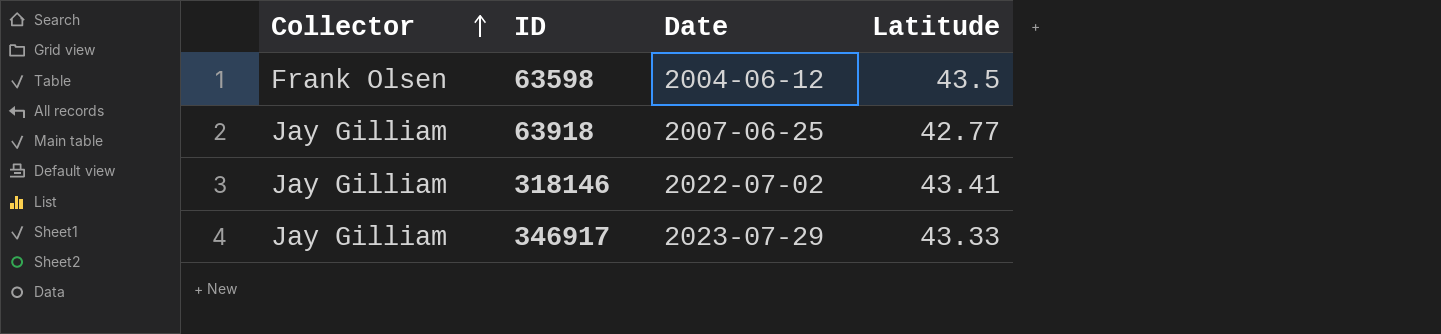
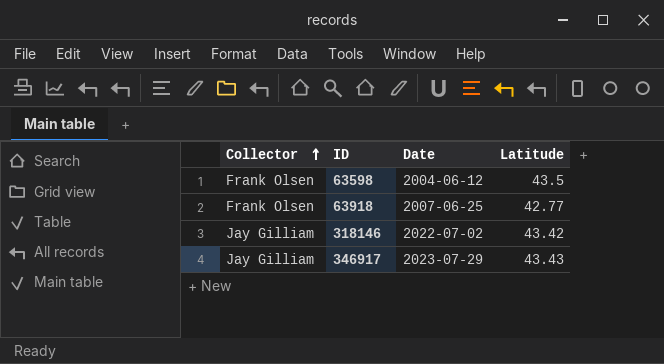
63918 | Collector: Jay Gilliam -> Frank Olsen
318146 | Latitude: 43.41 -> 43.42
346917 | Latitude: 43.33 -> 43.43

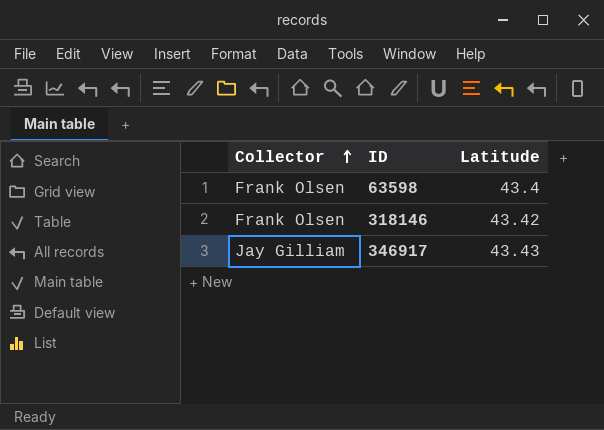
column Date | position: 3 -> none
row 63918: Frank Olsen | 2007-06-25 | 42.77 -> none
63598 | Latitude: 43.5 -> 43.4
318146 | Collector: Jay Gilliam -> Frank Olsen

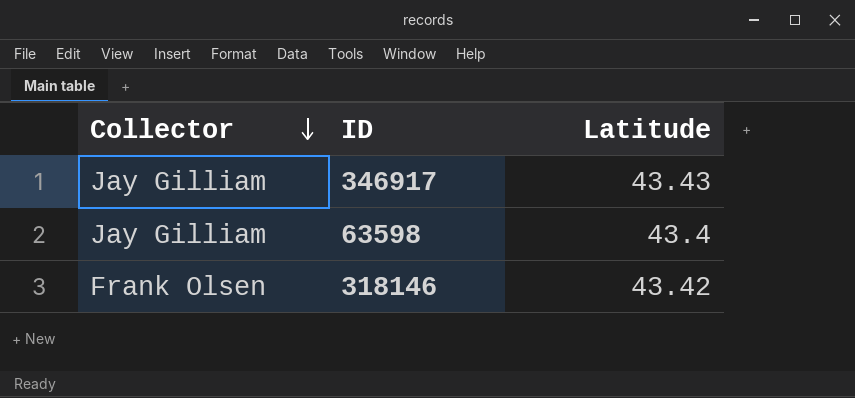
row order: Collector ascending -> Collector descending
63598 | Collector: Frank Olsen -> Jay Gilliam

